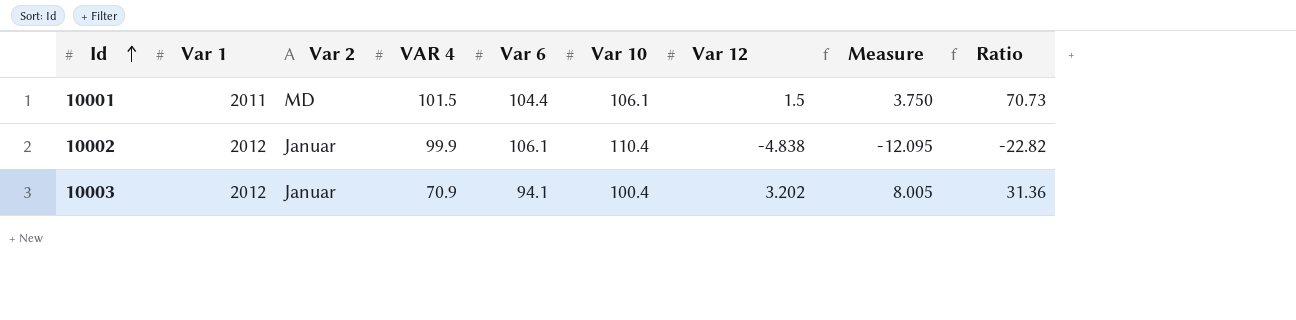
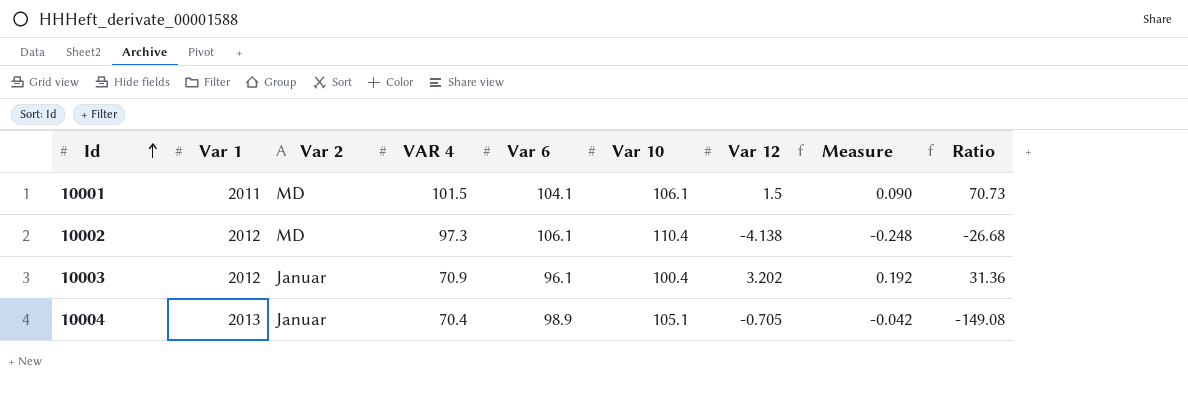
column Measure | formula: [Var 12] * 2.5 -> [Var 12] * 0.06
10001 | Var 6: 104.4 -> 104.1
10002 | Var 2: Januar -> MD
10002 | VAR 4: 99.9 -> 97.3
10002 | Var 12: -4.838 -> -4.138
10002 | Ratio: -22.82 -> -26.68
10003 | Var 6: 94.1 -> 96.1
row 10004: none -> 2013 | Januar | 70.4 | 98.9 | 105.1 | -0.705 | -0.042 | -149.08

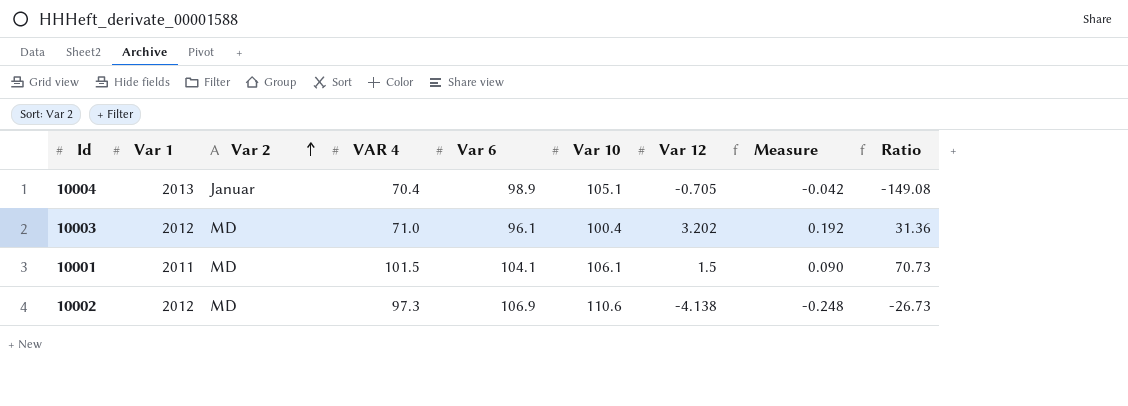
row order: Id ascending -> Var 2 ascending
10003 | Var 2: Januar -> MD
10003 | VAR 4: 70.9 -> 71.0
10002 | Var 6: 106.1 -> 106.9
10002 | Var 10: 110.4 -> 110.6
10002 | Ratio: -26.68 -> -26.73

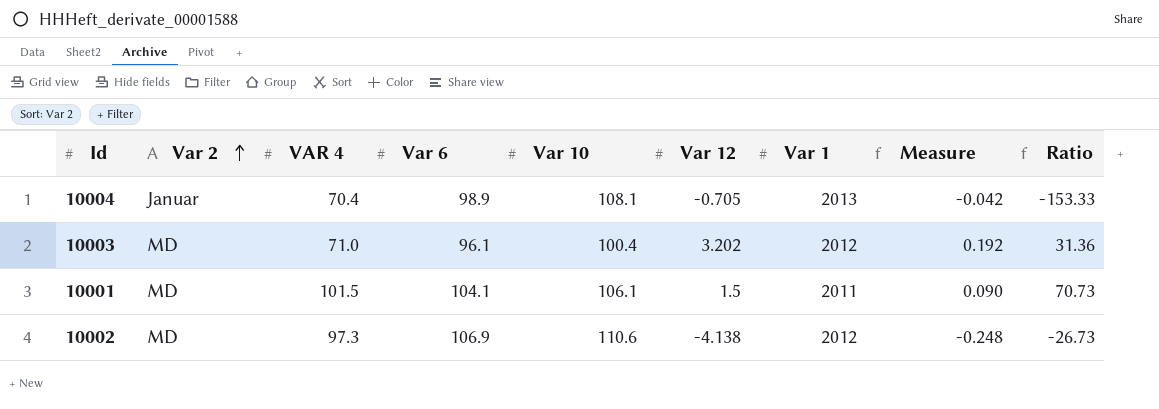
column Var 1 | position: 2 -> 7
10004 | Var 10: 105.1 -> 108.1
10004 | Ratio: -149.08 -> -153.33

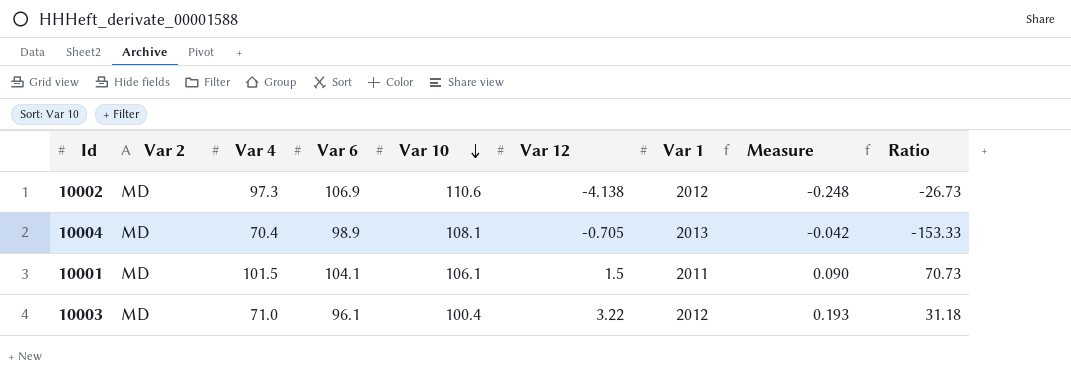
row order: Var 2 ascending -> Var 10 descending
column name: VAR 4 -> Var 4
10004 | Var 2: Januar -> MD
10003 | Var 12: 3.202 -> 3.22
10003 | Measure: 0.192 -> 0.193
10003 | Ratio: 31.36 -> 31.18

